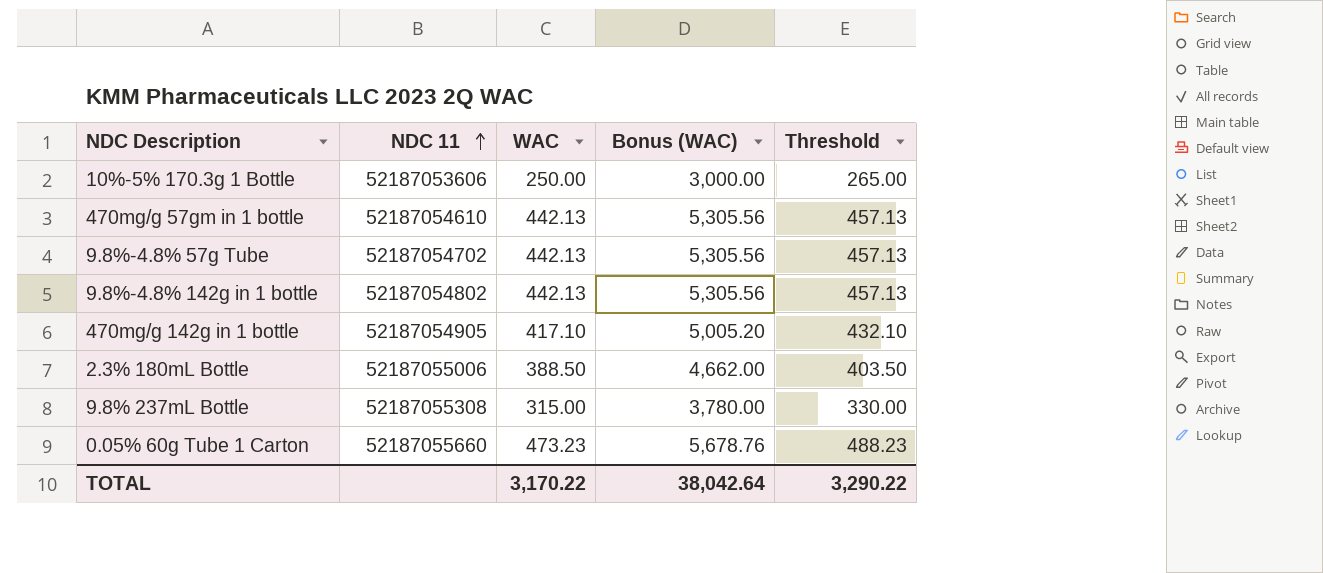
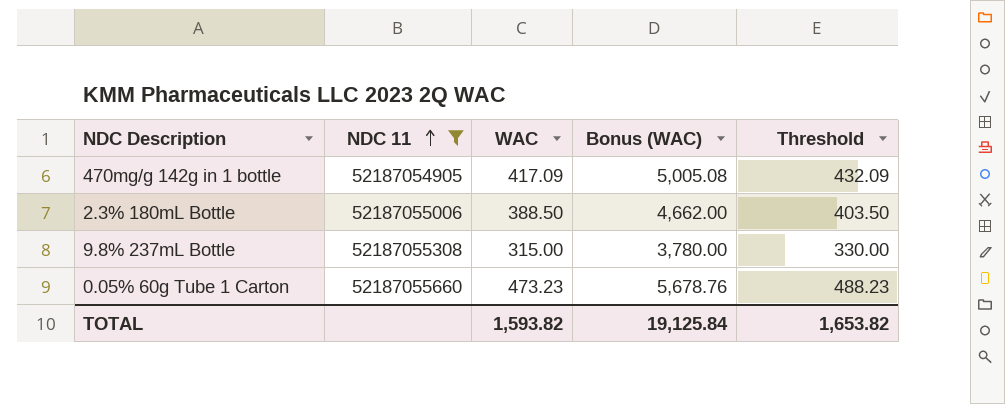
filter: none -> NDC 11 >= 52187054905
470mg/g 142g in 1 bottle | WAC: 417.10 -> 417.09
470mg/g 142g in 1 bottle | Bonus (WAC): 5,005.20 -> 5,005.08
470mg/g 142g in 1 bottle | Threshold: 432.10 -> 432.09
TOTAL | WAC: 3,170.22 -> 1,593.82
TOTAL | Bonus (WAC): 38,042.64 -> 19,125.84
TOTAL | Threshold: 3,290.22 -> 1,653.82

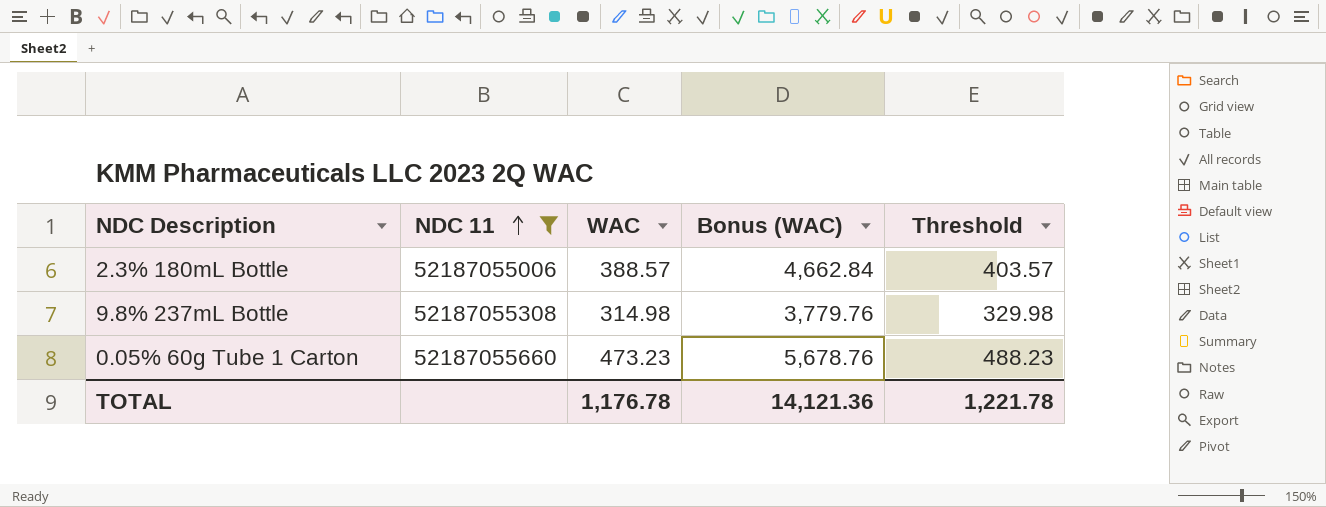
row 470mg/g 142g in 1 bottle: 52187054905 | 417.09 | 5,005.08 | 432.09 -> none
2.3% 180mL Bottle | WAC: 388.50 -> 388.57
2.3% 180mL Bottle | Bonus (WAC): 4,662.00 -> 4,662.84
2.3% 180mL Bottle | Threshold: 403.50 -> 403.57
9.8% 237mL Bottle | WAC: 315.00 -> 314.98
9.8% 237mL Bottle | Bonus (WAC): 3,780.00 -> 3,779.76
9.8% 237mL Bottle | Threshold: 330.00 -> 329.98
TOTAL | WAC: 1,593.82 -> 1,176.78
TOTAL | Bonus (WAC): 19,125.84 -> 14,121.36
TOTAL | Threshold: 1,653.82 -> 1,221.78

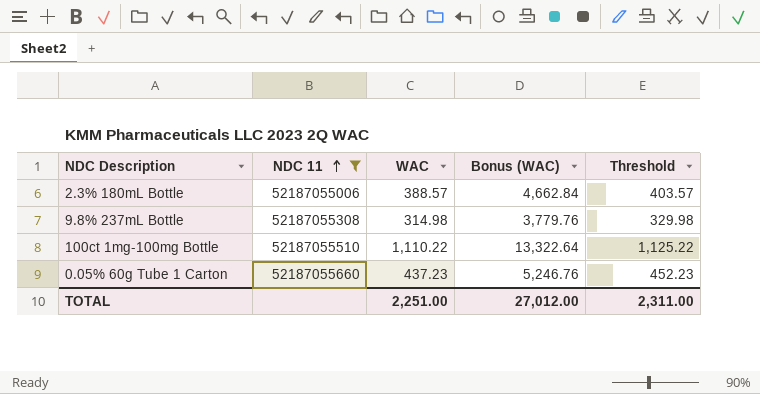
row 100ct 1mg-100mg Bottle: none -> 52187055510 | 1,110.22 | 13,322.64 | 1,125.22
0.05% 60g Tube 1 Carton | WAC: 473.23 -> 437.23
0.05% 60g Tube 1 Carton | Bonus (WAC): 5,678.76 -> 5,246.76
0.05% 60g Tube 1 Carton | Threshold: 488.23 -> 452.23
TOTAL | WAC: 1,176.78 -> 2,251.00
TOTAL | Bonus (WAC): 14,121.36 -> 27,012.00
TOTAL | Threshold: 1,221.78 -> 2,311.00

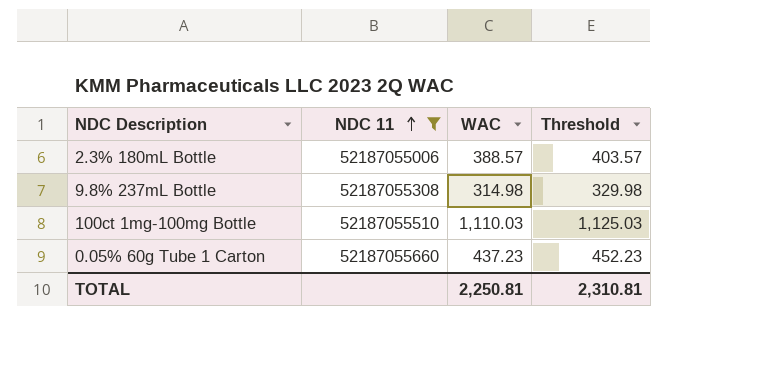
column Bonus (WAC) | formula: [WAC] * 12 -> none
100ct 1mg-100mg Bottle | WAC: 1,110.22 -> 1,110.03
100ct 1mg-100mg Bottle | Threshold: 1,125.22 -> 1,125.03
TOTAL | WAC: 2,251.00 -> 2,250.81
TOTAL | Threshold: 2,311.00 -> 2,310.81

